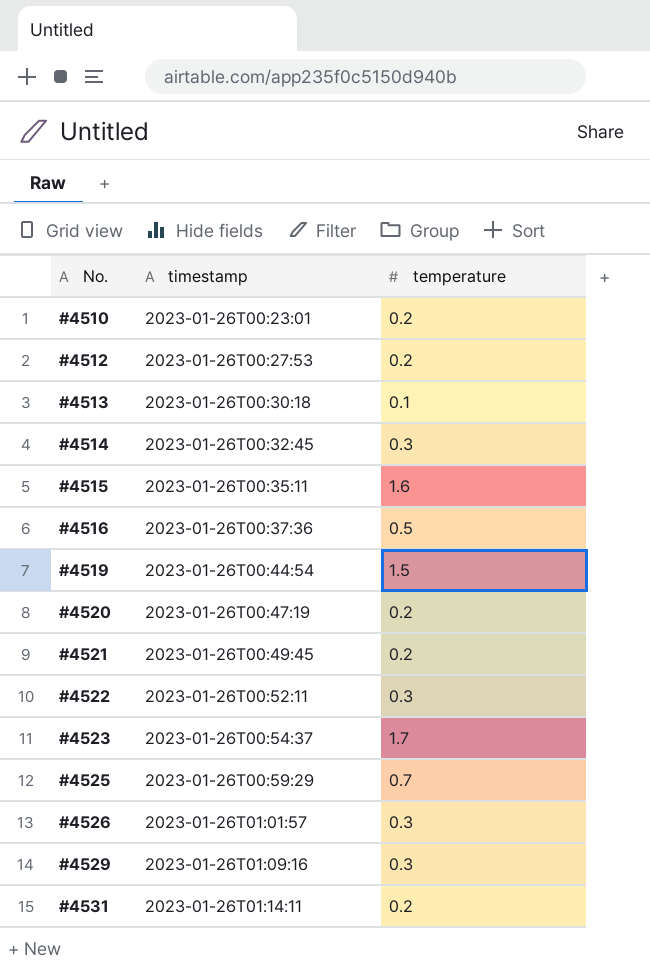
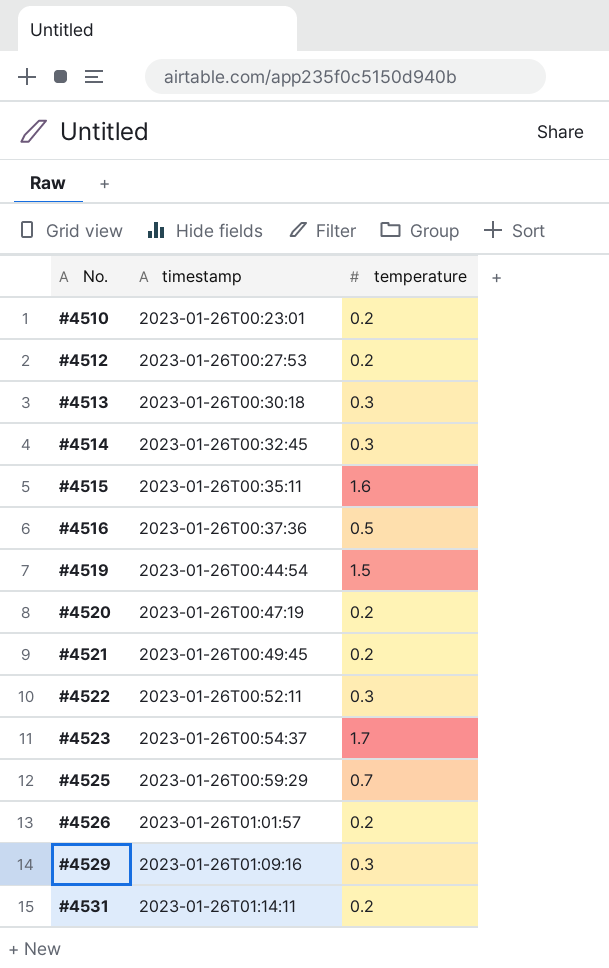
#4513 | temperature: 0.1 -> 0.3
#4526 | temperature: 0.3 -> 0.2

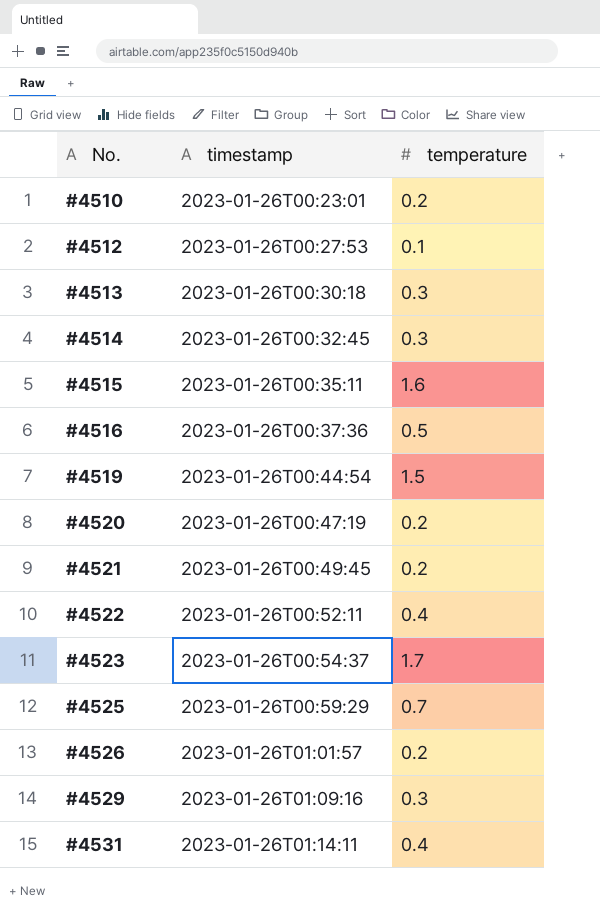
#4512 | temperature: 0.2 -> 0.1
#4522 | temperature: 0.3 -> 0.4
#4531 | temperature: 0.2 -> 0.4

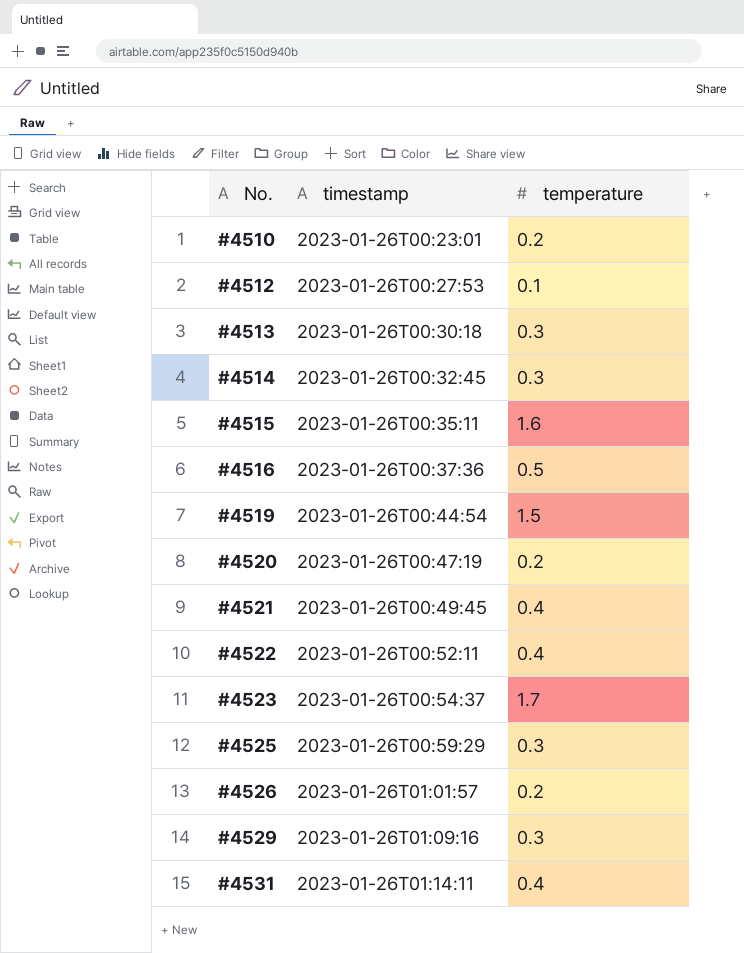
#4521 | temperature: 0.2 -> 0.4
#4525 | temperature: 0.7 -> 0.3

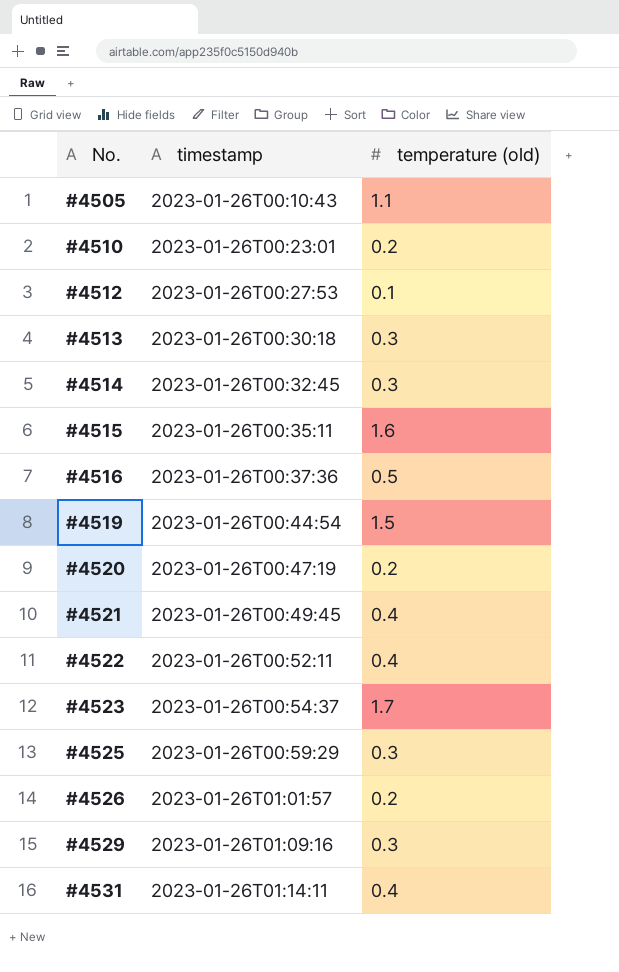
column name: temperature -> temperature (old)
row #4505: none -> 2023-01-26T00:10:43 | 1.1

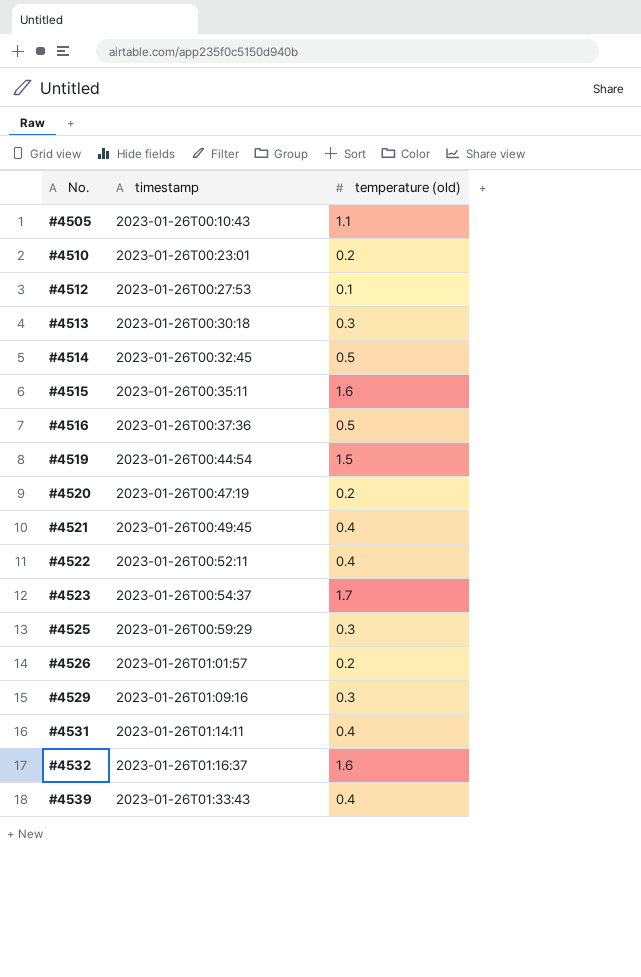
#4514 | temperature (old): 0.3 -> 0.5
row #4532: none -> 2023-01-26T01:16:37 | 1.6
row #4539: none -> 2023-01-26T01:33:43 | 0.4

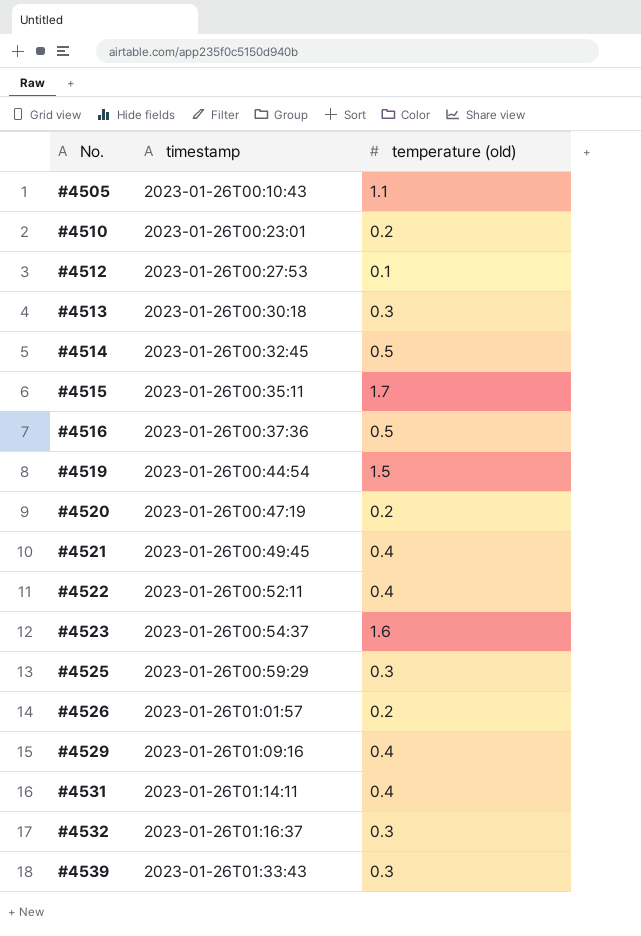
#4515 | temperature (old): 1.6 -> 1.7
#4523 | temperature (old): 1.7 -> 1.6
#4529 | temperature (old): 0.3 -> 0.4
#4532 | temperature (old): 1.6 -> 0.3
#4539 | temperature (old): 0.4 -> 0.3

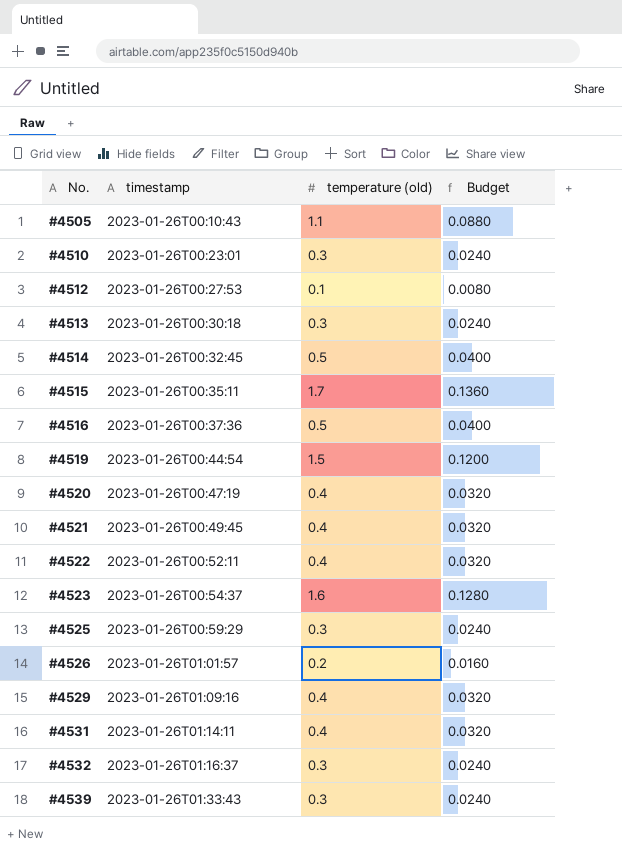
column Budget | formula: none -> [temperature (old)] * 0.08
#4510 | temperature (old): 0.2 -> 0.3
#4520 | temperature (old): 0.2 -> 0.4

